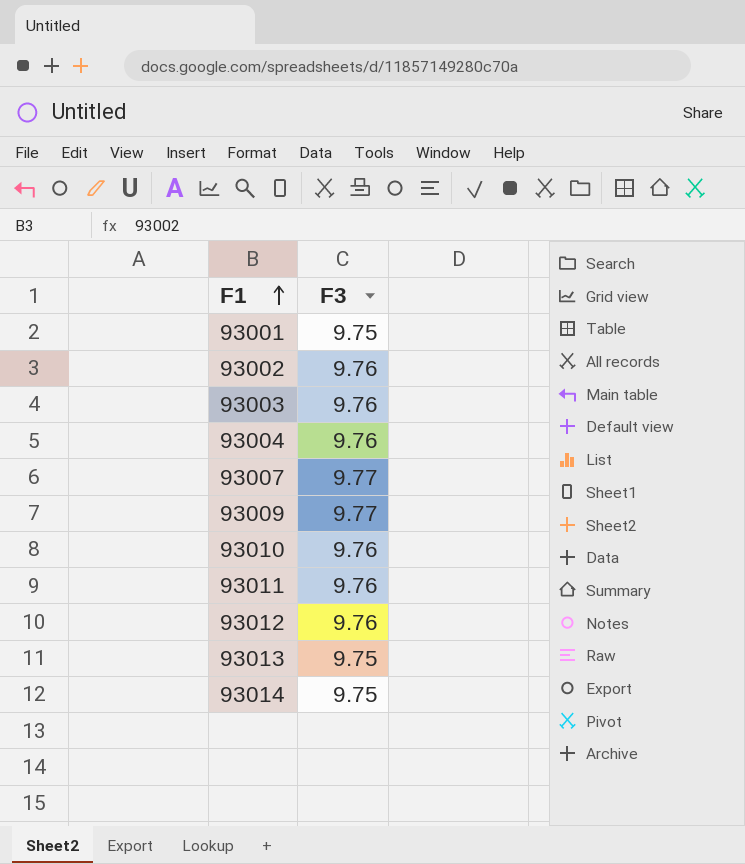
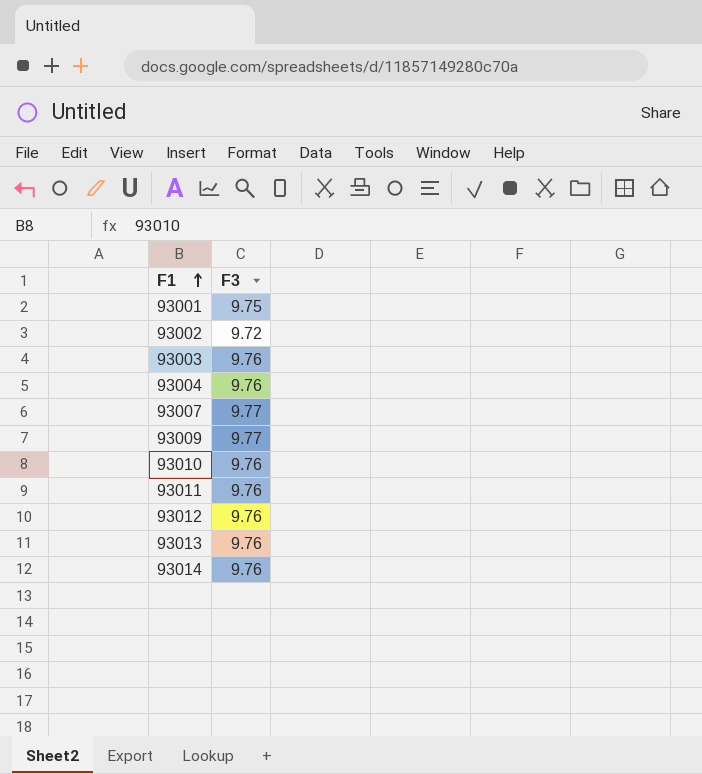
93002 | F3: 9.76 -> 9.72
93013 | F3: 9.75 -> 9.76
93014 | F3: 9.75 -> 9.76

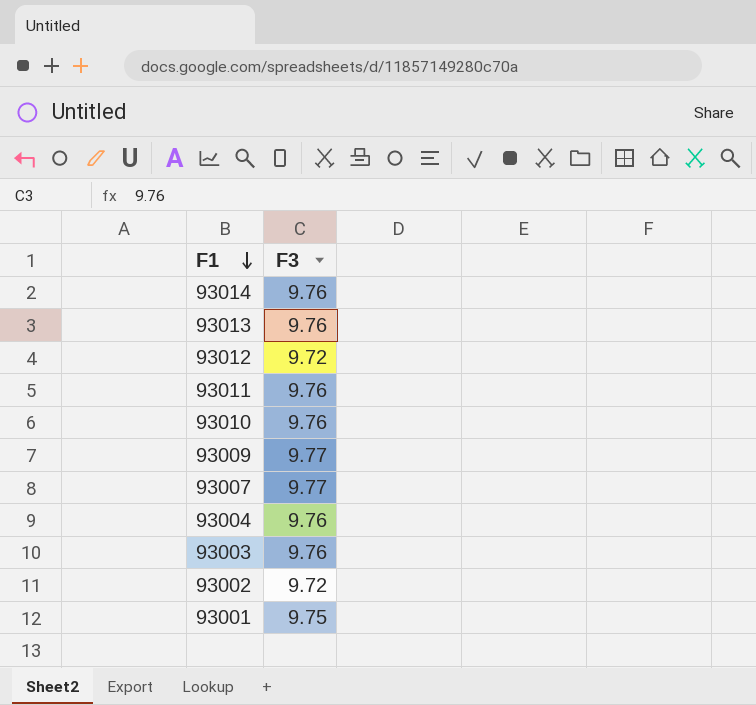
row order: F1 ascending -> F1 descending
93012 | F3: 9.76 -> 9.72

